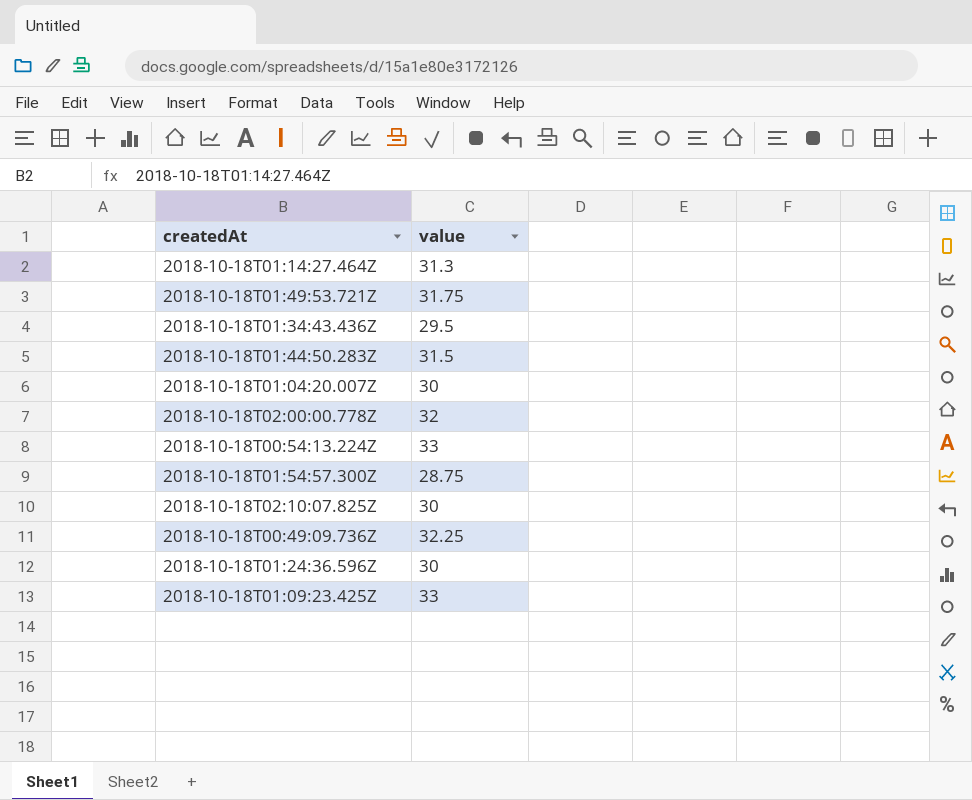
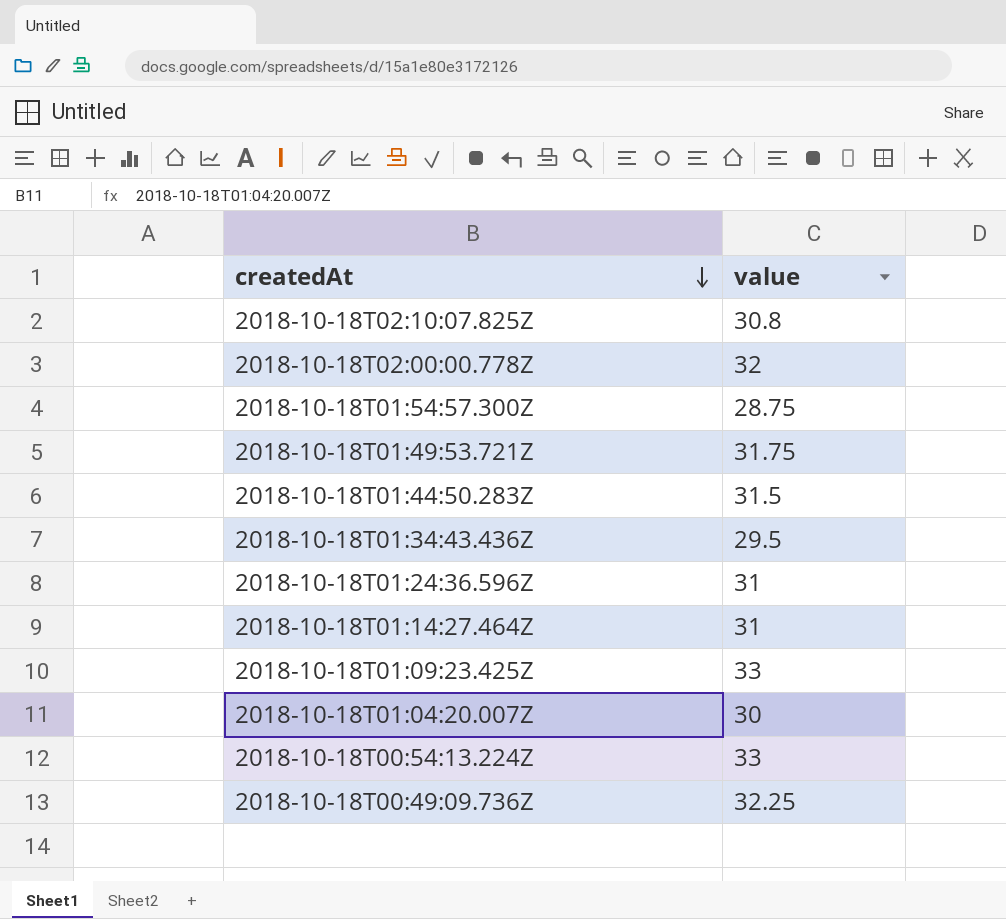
row order: none -> createdAt descending
2018-10-18T02:10:07.825Z | value: 30 -> 30.8
2018-10-18T01:24:36.596Z | value: 30 -> 31
2018-10-18T01:14:27.464Z | value: 31.3 -> 31

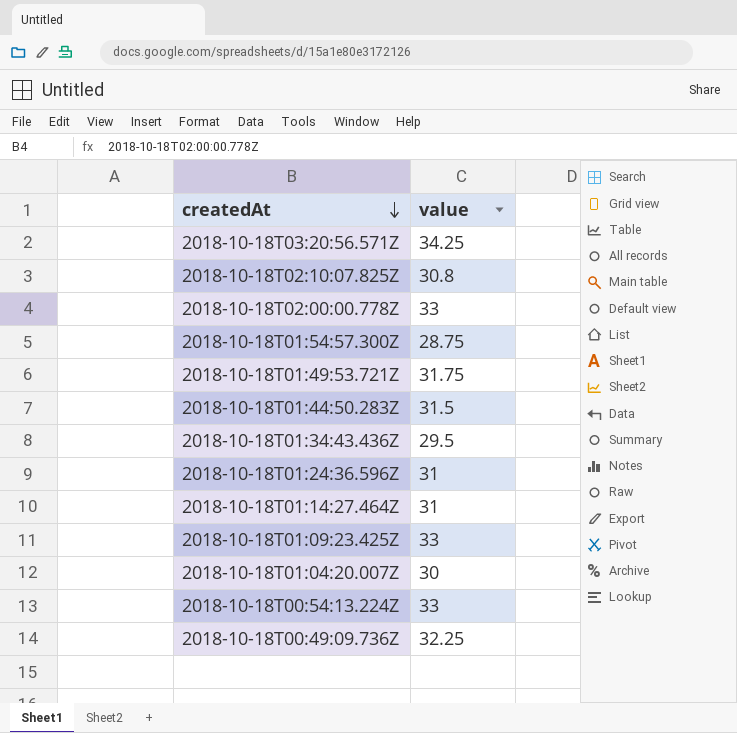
row 2018-10-18T03:20:56.571Z: none -> 34.25
2018-10-18T02:00:00.778Z | value: 32 -> 33

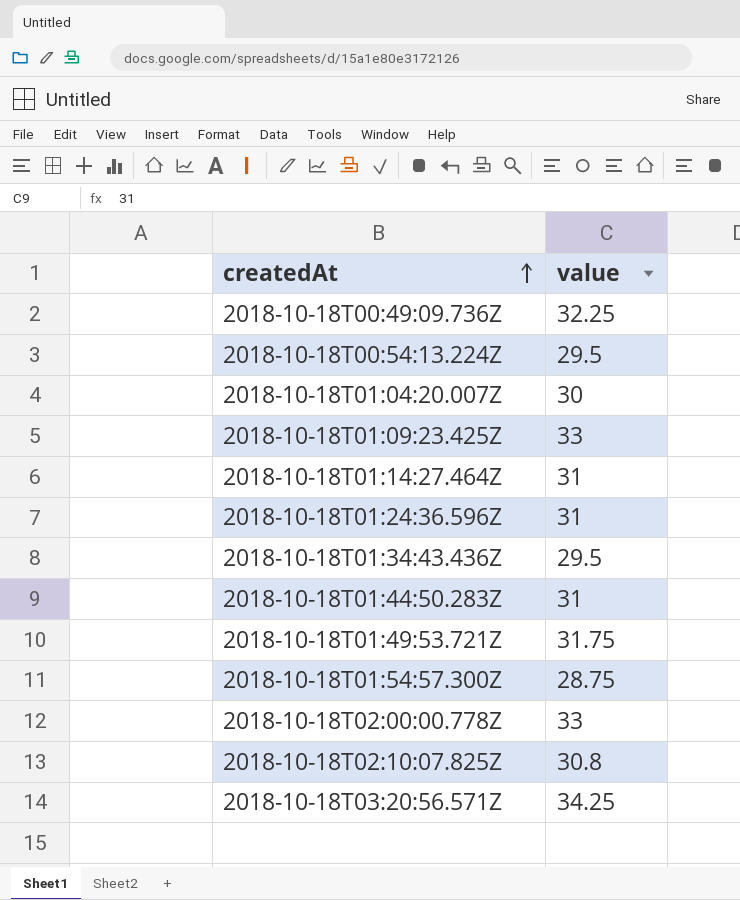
row order: createdAt descending -> createdAt ascending
2018-10-18T00:54:13.224Z | value: 33 -> 29.5
2018-10-18T01:44:50.283Z | value: 31.5 -> 31

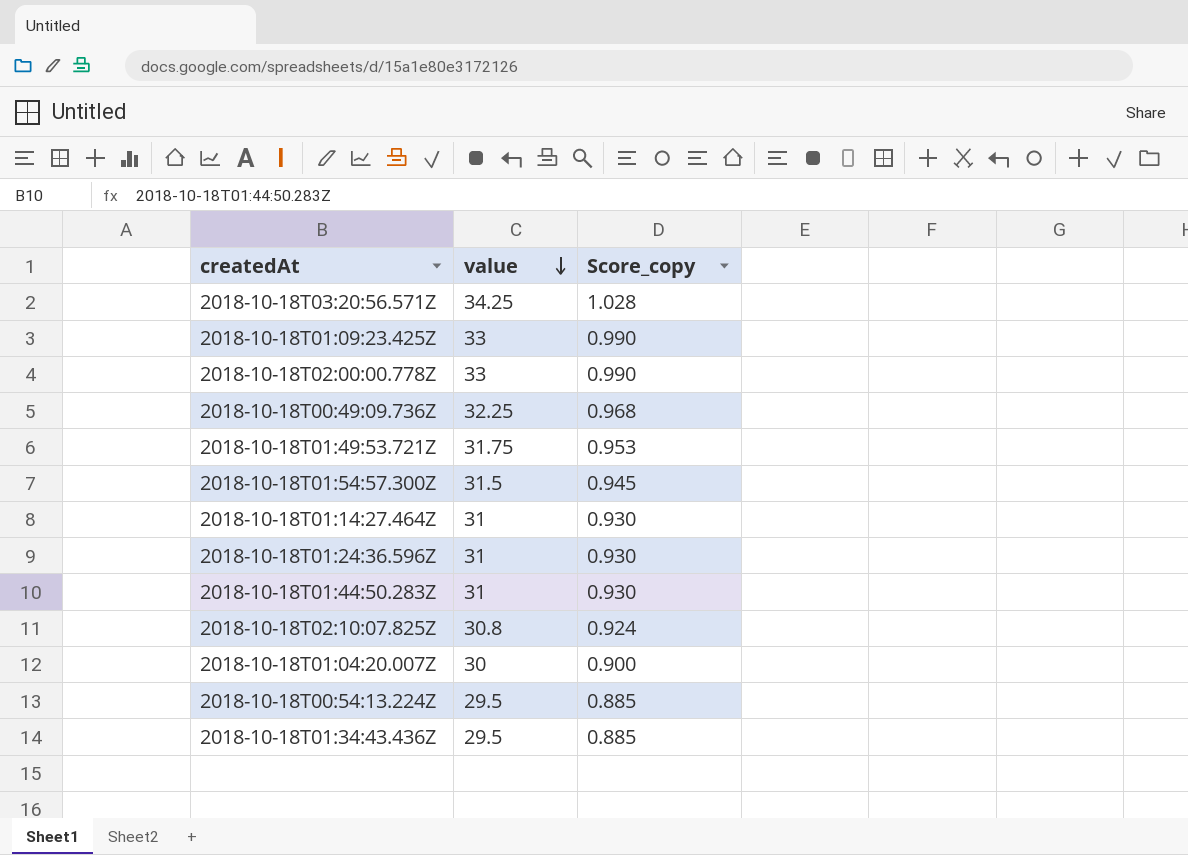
row order: createdAt ascending -> value descending
column Score_copy | formula: none -> [value] * 0.03
2018-10-18T01:54:57.300Z | value: 28.75 -> 31.5

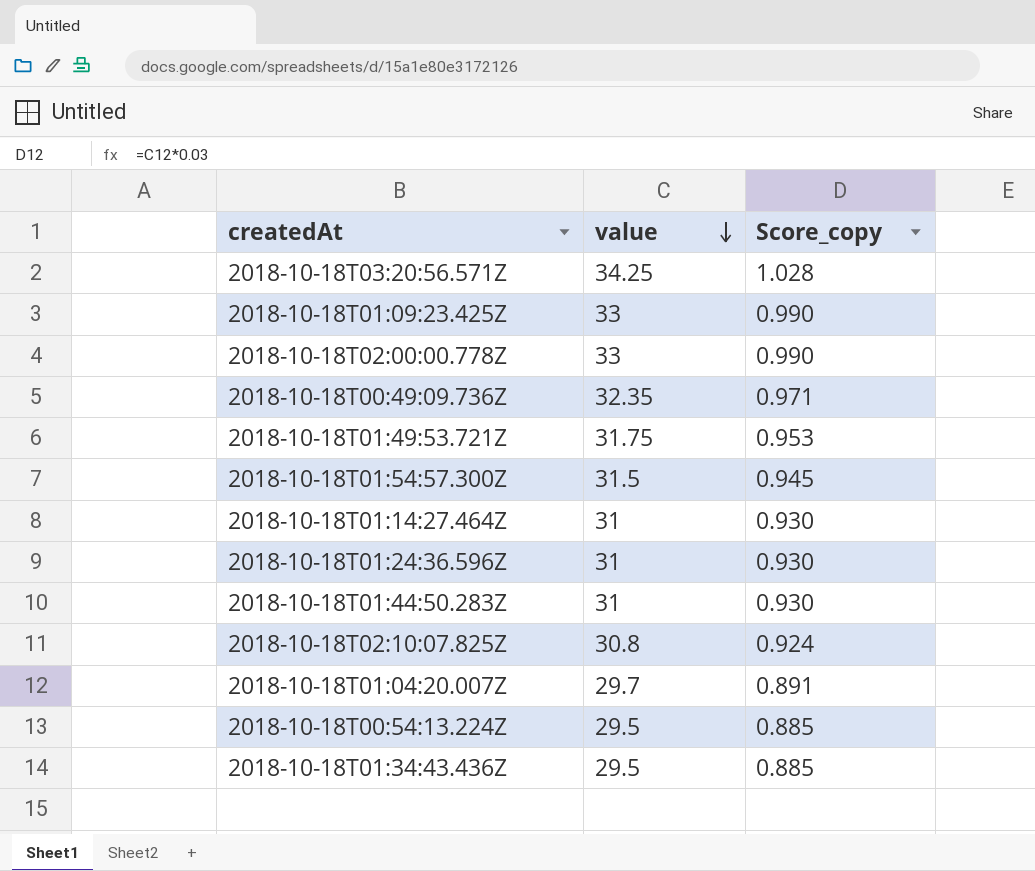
2018-10-18T00:49:09.736Z | value: 32.25 -> 32.35
2018-10-18T00:49:09.736Z | Score_copy: 0.968 -> 0.971
2018-10-18T01:04:20.007Z | value: 30 -> 29.7
2018-10-18T01:04:20.007Z | Score_copy: 0.900 -> 0.891

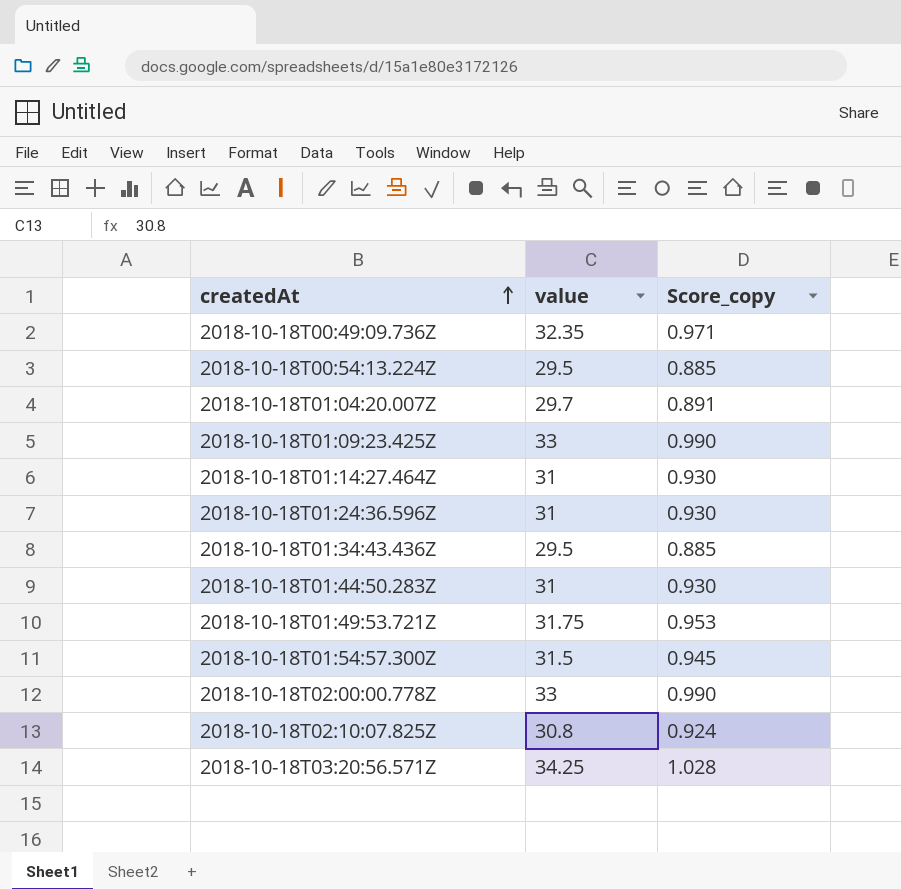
row order: value descending -> createdAt ascending

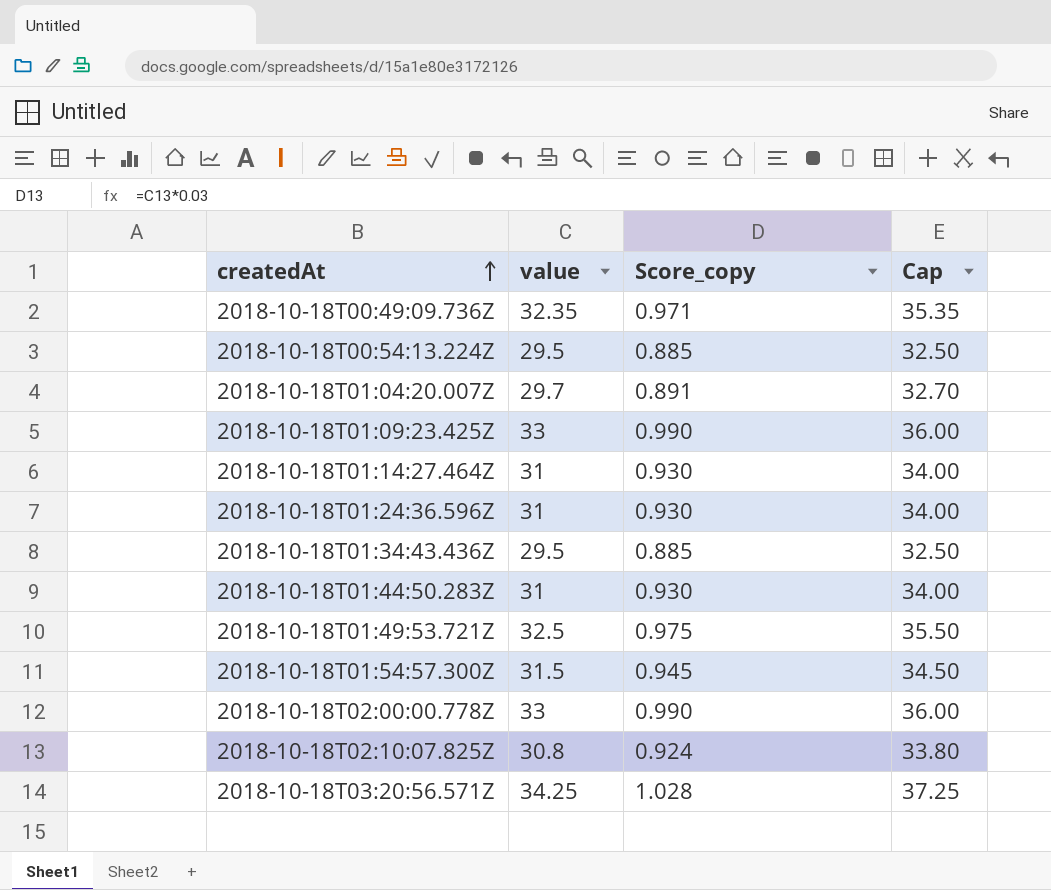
column Cap | formula: none -> [value] + 3
2018-10-18T01:49:53.721Z | value: 31.75 -> 32.5
2018-10-18T01:49:53.721Z | Score_copy: 0.953 -> 0.975

